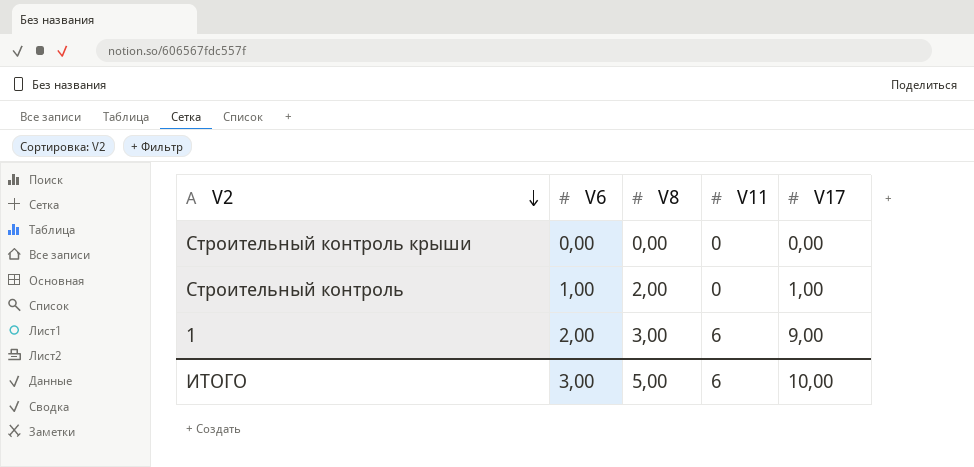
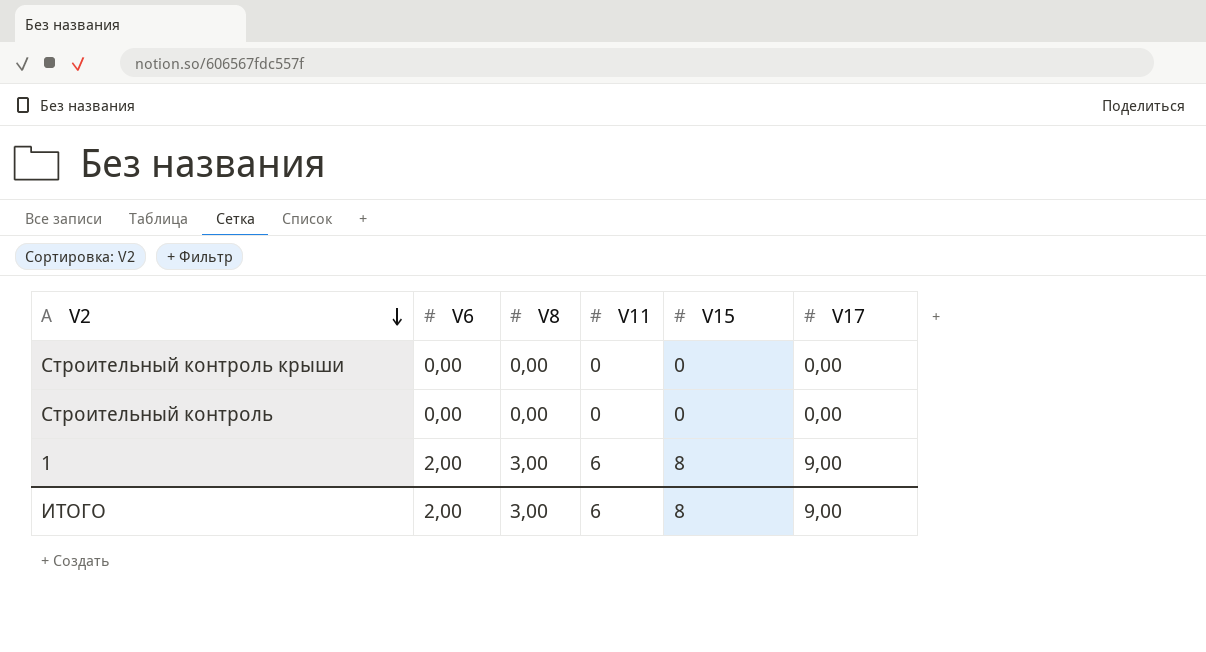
column V15 | position: none -> 5
Строительный контроль | V6: 1,00 -> 0,00
Строительный контроль | V8: 2,00 -> 0,00
Строительный контроль | V17: 1,00 -> 0,00
ИТОГО | V6: 3,00 -> 2,00
ИТОГО | V8: 5,00 -> 3,00
ИТОГО | V17: 10,00 -> 9,00

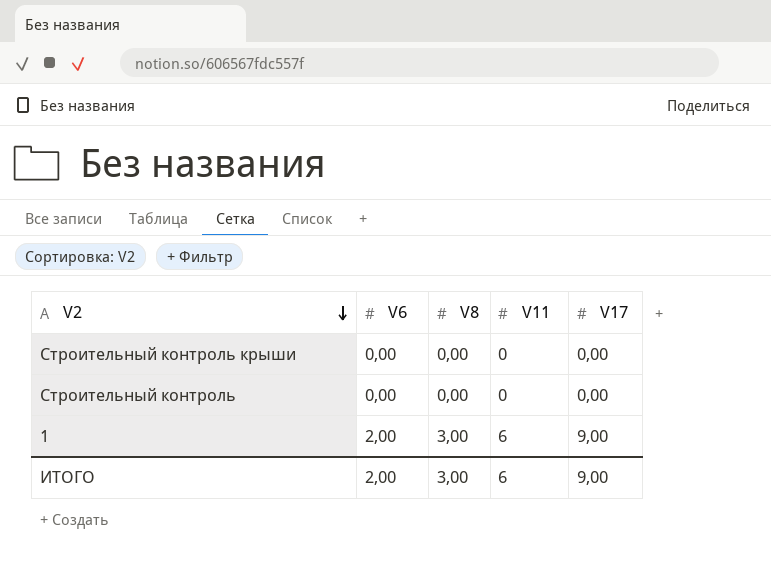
column V15 | position: 5 -> none

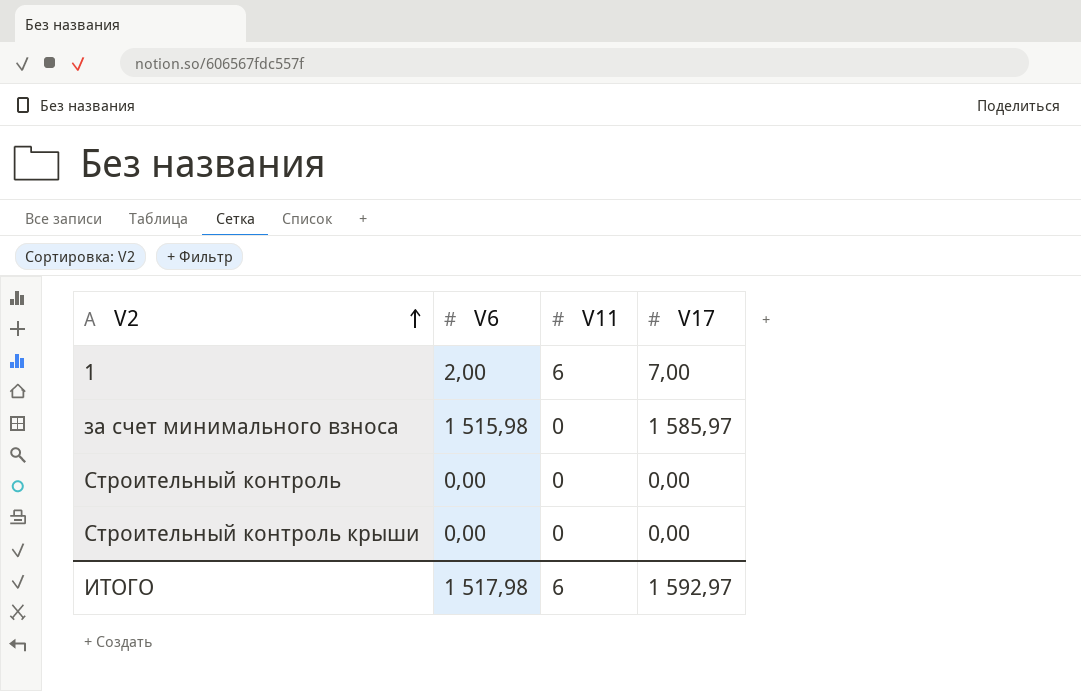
row order: V2 descending -> V2 ascending
column V8 | position: 3 -> none
1 | V17: 9,00 -> 7,00
row за счет минимального взноса: none -> 1 515,98 | 0 | 1 585,97
ИТОГО | V6: 2,00 -> 1 517,98
ИТОГО | V17: 9,00 -> 1 592,97

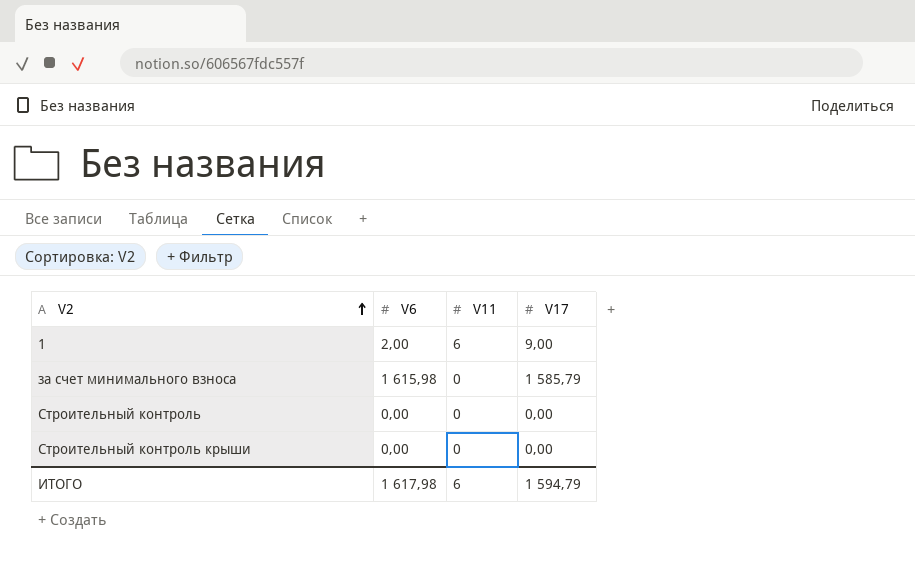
1 | V17: 7,00 -> 9,00
за счет минимального взноса | V6: 1 515,98 -> 1 615,98
за счет минимального взноса | V17: 1 585,97 -> 1 585,79
ИТОГО | V6: 1 517,98 -> 1 617,98
ИТОГО | V17: 1 592,97 -> 1 594,79

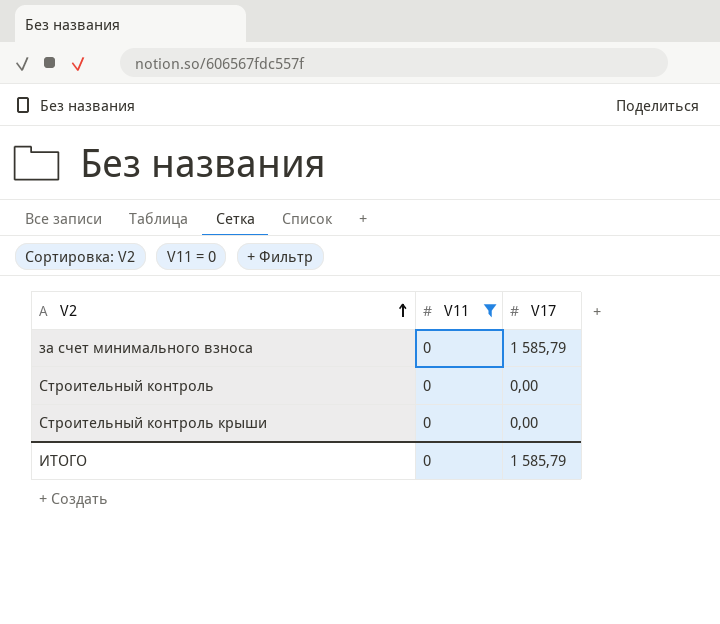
filter: none -> V11 = 0
column V6 | position: 2 -> none
ИТОГО | V11: 6 -> 0
ИТОГО | V17: 1 594,79 -> 1 585,79

